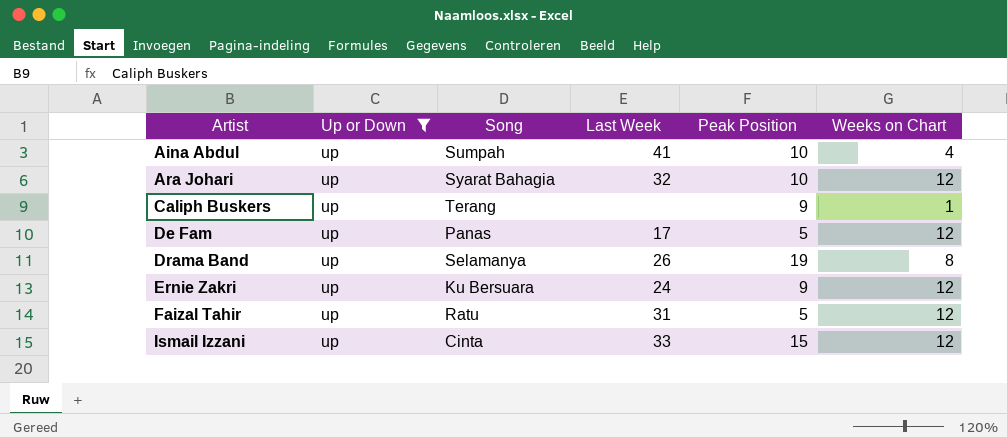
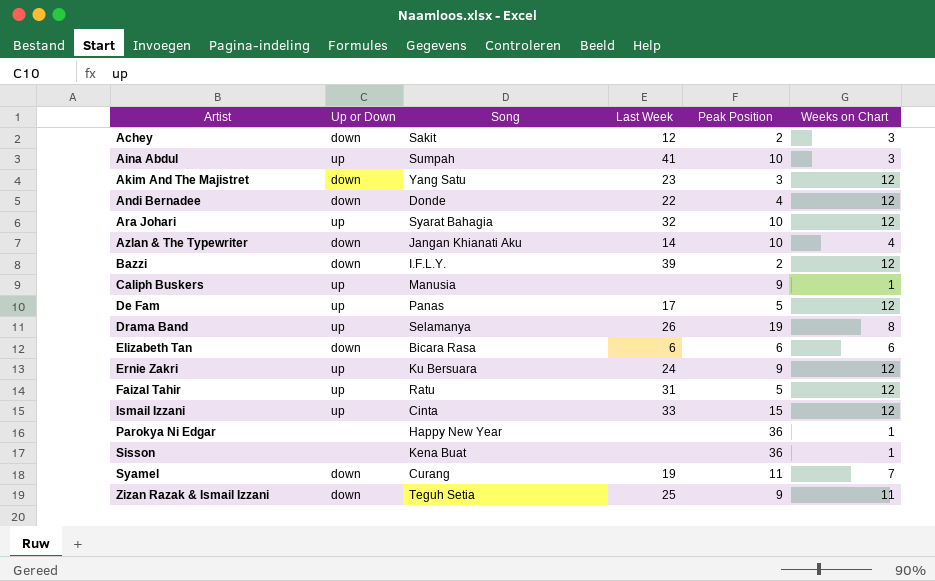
filter: Up or Down = up -> none
Aina Abdul | Weeks on Chart: 4 -> 3
Caliph Buskers | Song: Terang -> Manusia

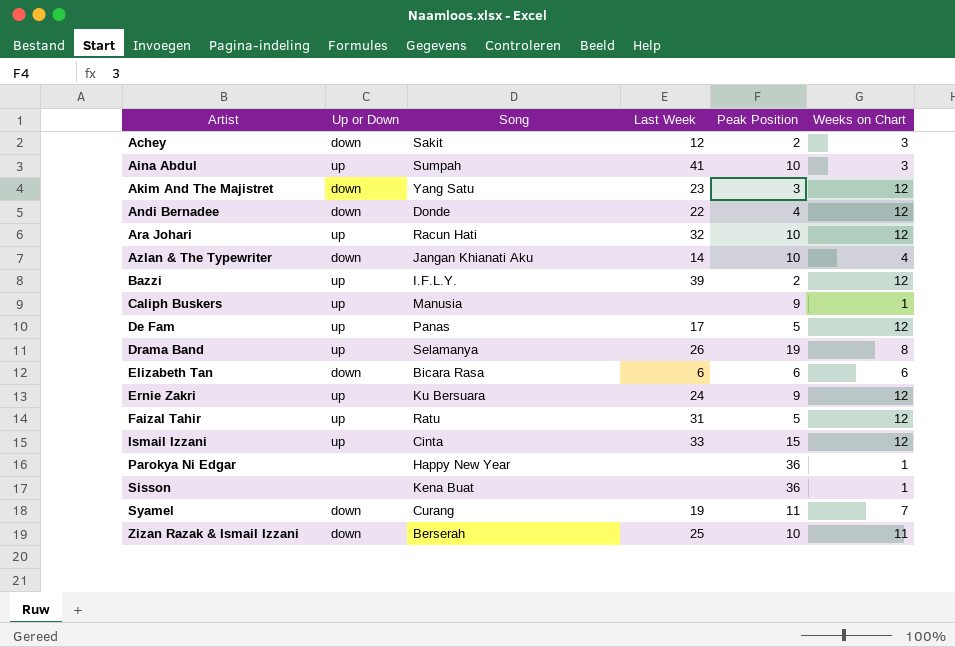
Ara Johari | Song: Syarat Bahagia -> Racun Hati
Bazzi | Up or Down: down -> up
Zizan Razak & Ismail Izzani | Song: Teguh Setia -> Berserah
Zizan Razak & Ismail Izzani | Peak Position: 9 -> 10

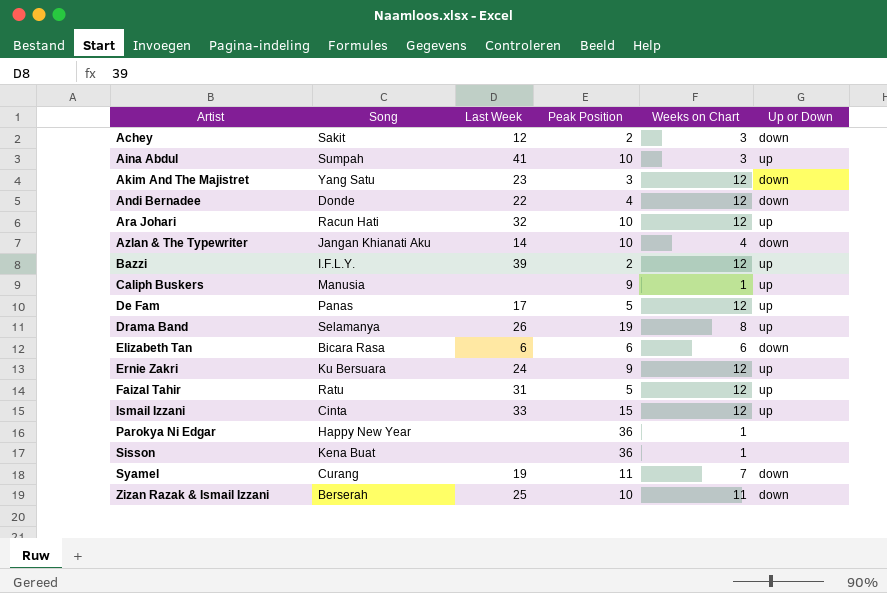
column Up or Down | position: 2 -> 6

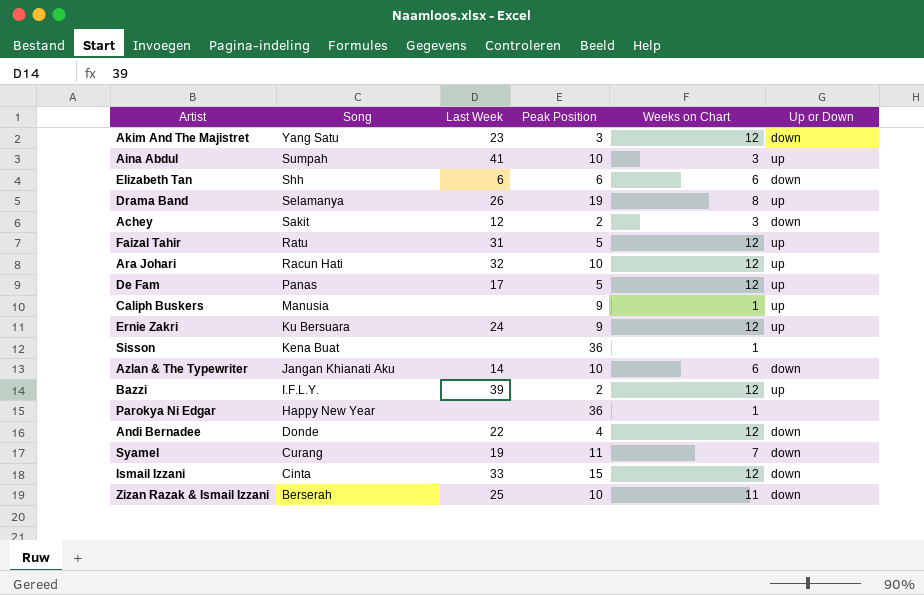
row order: Artist ascending -> Song descending
Elizabeth Tan | Song: Bicara Rasa -> Shh
Azlan & The Typewriter | Weeks on Chart: 4 -> 6
Ismail Izzani | Up or Down: up -> down

